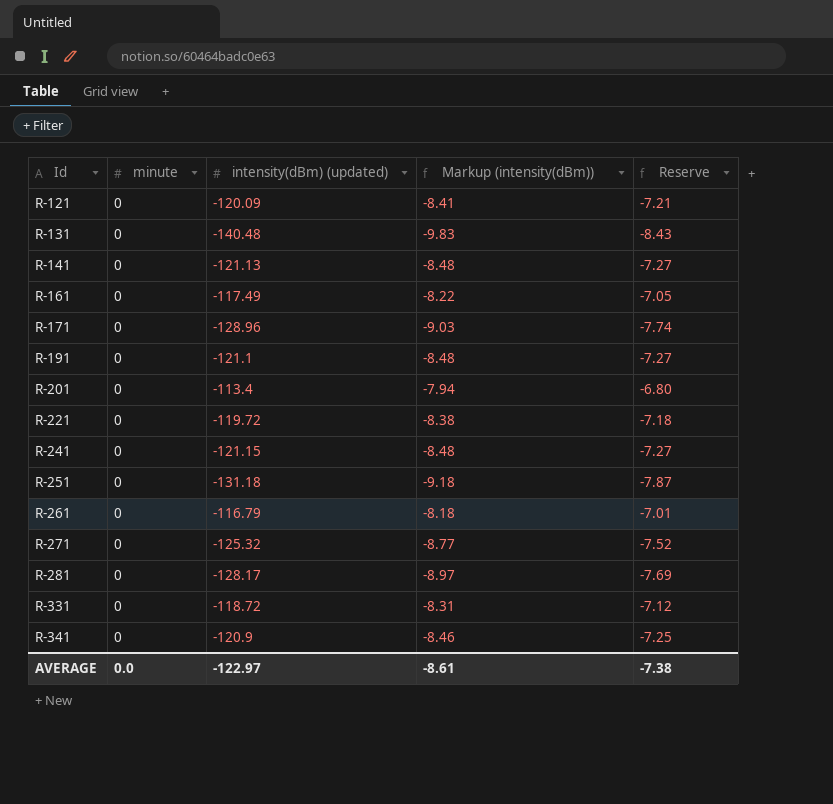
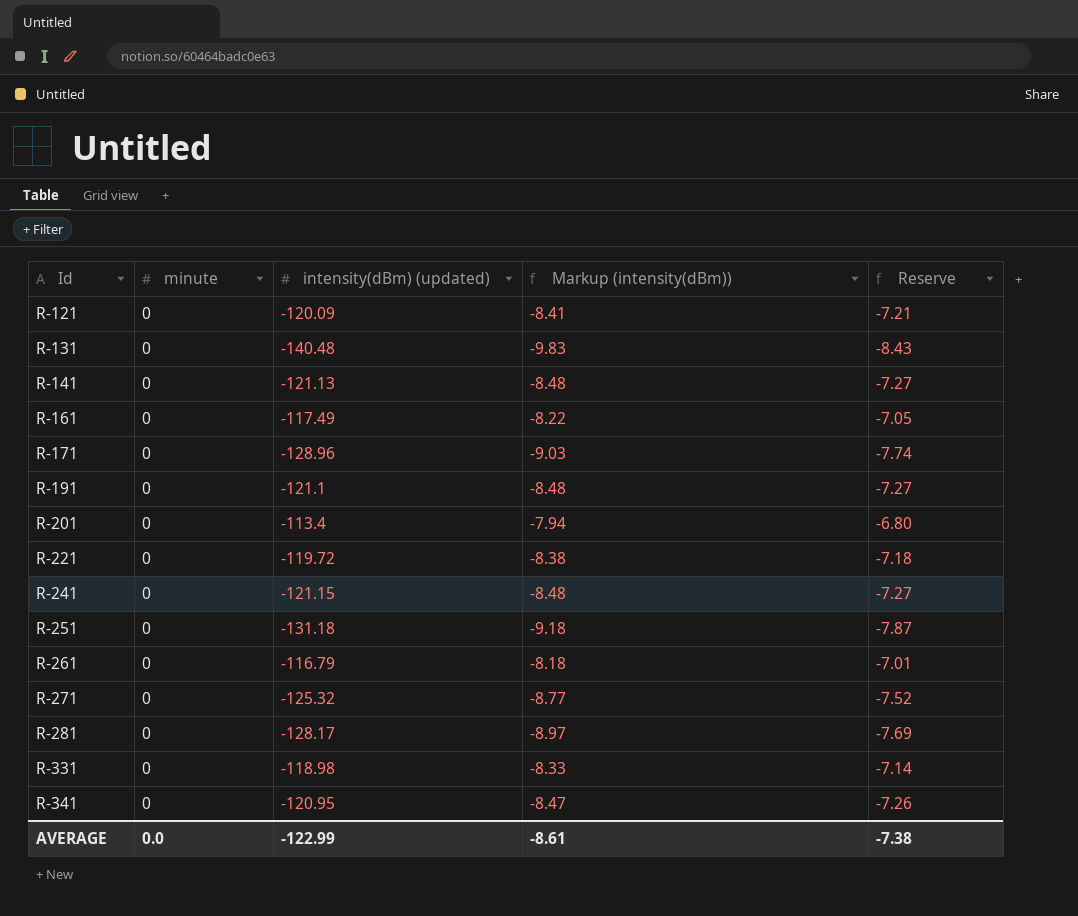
R-331 | intensity(dBm) (updated): -118.72 -> -118.98
R-331 | Markup (intensity(dBm)): -8.31 -> -8.33
R-331 | Reserve: -7.12 -> -7.14
R-341 | intensity(dBm) (updated): -120.9 -> -120.95
R-341 | Markup (intensity(dBm)): -8.46 -> -8.47
R-341 | Reserve: -7.25 -> -7.26
AVERAGE | intensity(dBm) (updated): -122.97 -> -122.99

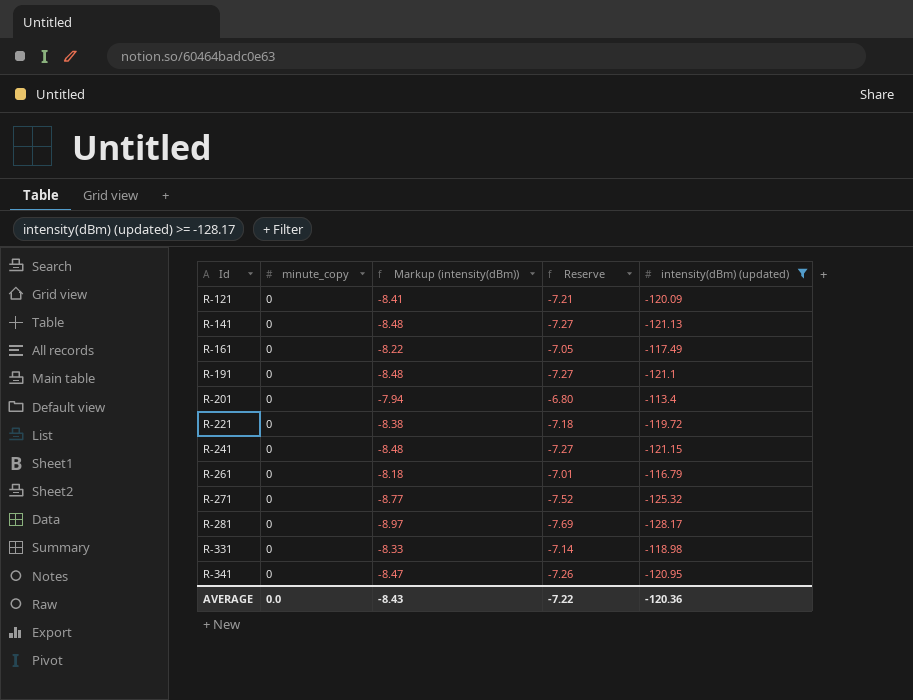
filter: none -> intensity(dBm) (updated) >= -128.17
column name: minute -> minute_copy
column intensity(dBm) (updated) | position: 3 -> 5
AVERAGE | Markup (intensity(dBm)): -8.61 -> -8.43
AVERAGE | Reserve: -7.38 -> -7.22
AVERAGE | intensity(dBm) (updated): -122.99 -> -120.36

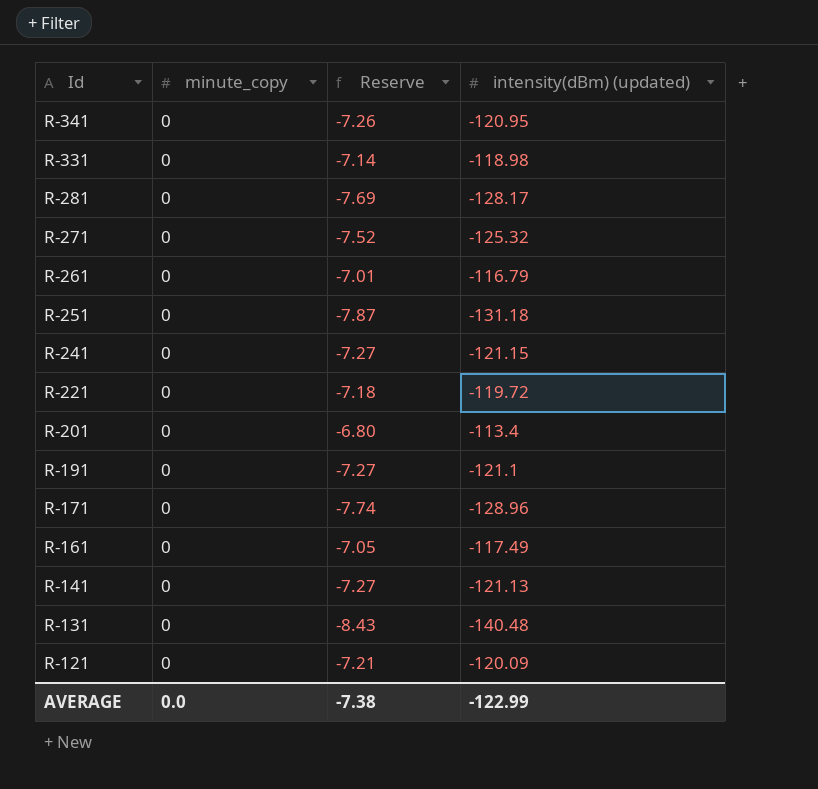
filter: intensity(dBm) (updated) >= -128.17 -> none
row order: Id ascending -> Id descending
column Markup (intensity(dBm)) | formula: [intensity(dBm) (updated)] * 0.07 -> none
AVERAGE | Reserve: -7.22 -> -7.38
AVERAGE | intensity(dBm) (updated): -120.36 -> -122.99

